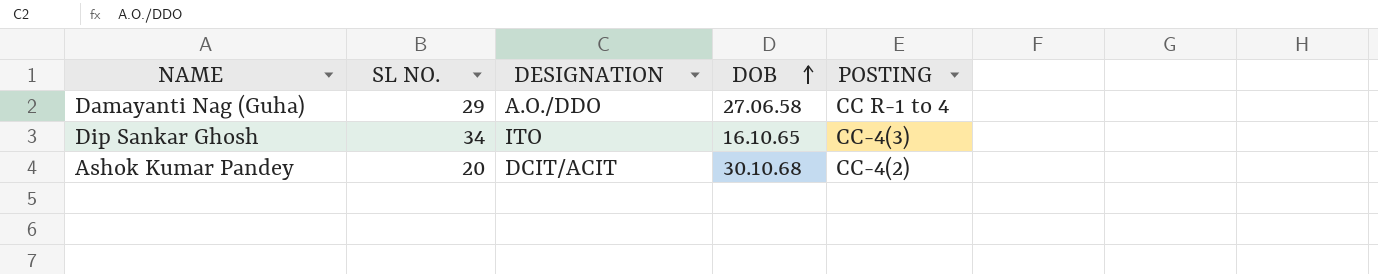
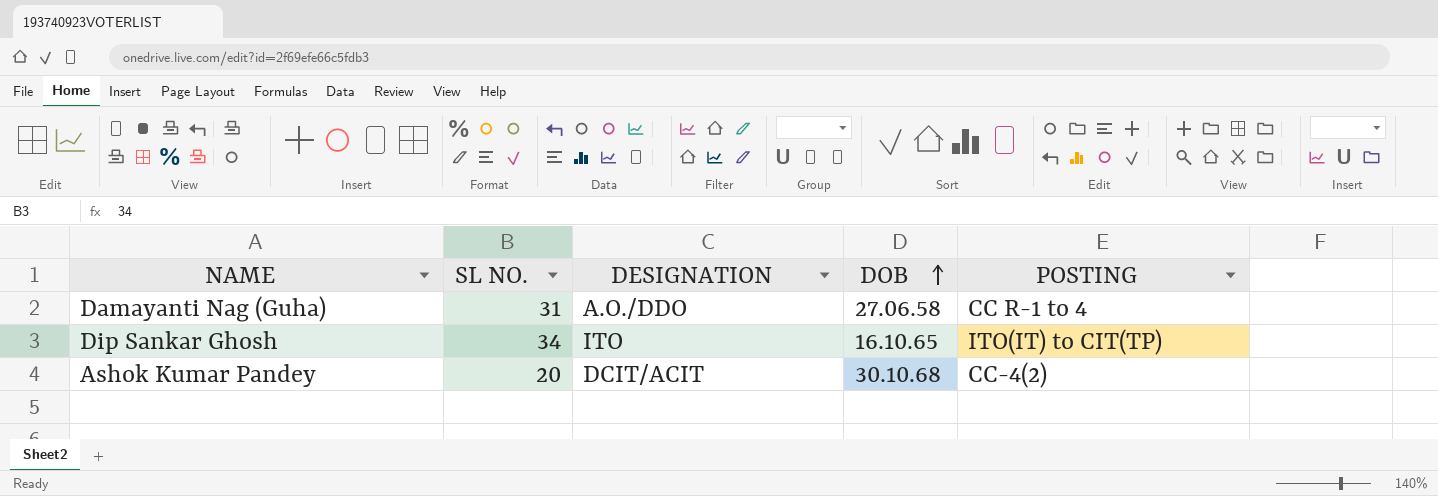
Damayanti Nag (Guha) | SL NO.: 29 -> 31
Dip Sankar Ghosh | POSTING: CC-4(3) -> ITO(IT) to CIT(TP)

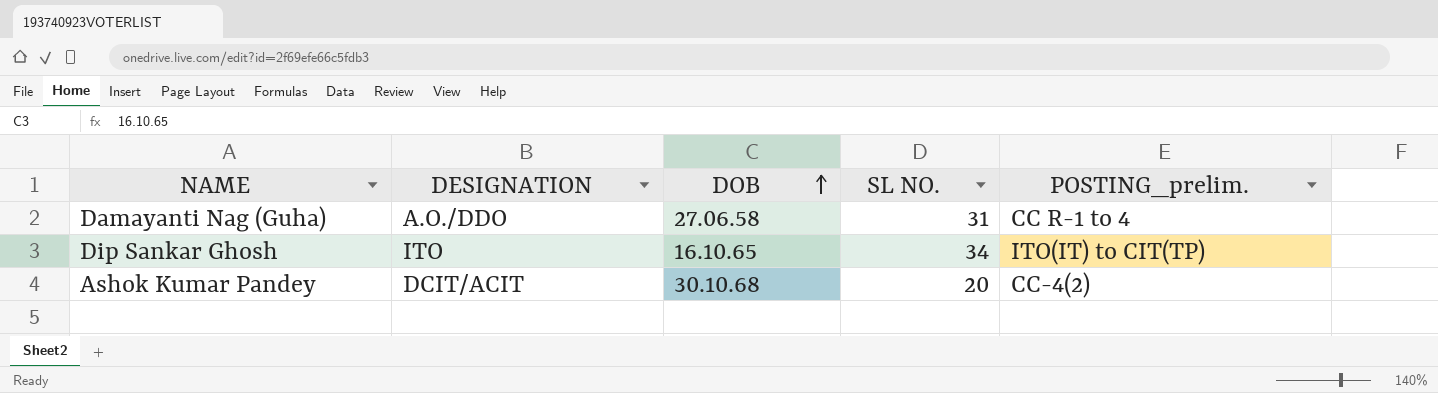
column SL NO. | position: 2 -> 4
column name: POSTING -> POSTING_prelim.

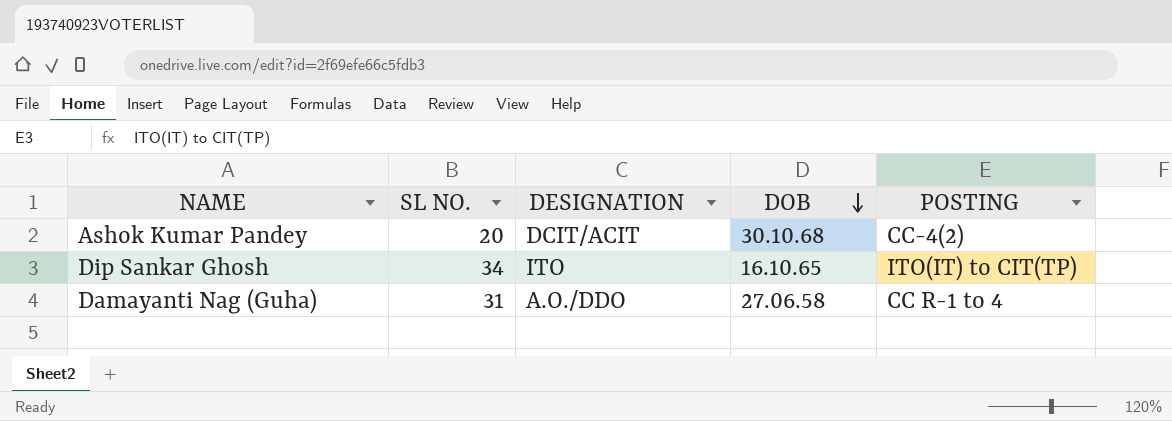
row order: DOB ascending -> DOB descending
column SL NO. | position: 4 -> 2
column name: POSTING_prelim. -> POSTING

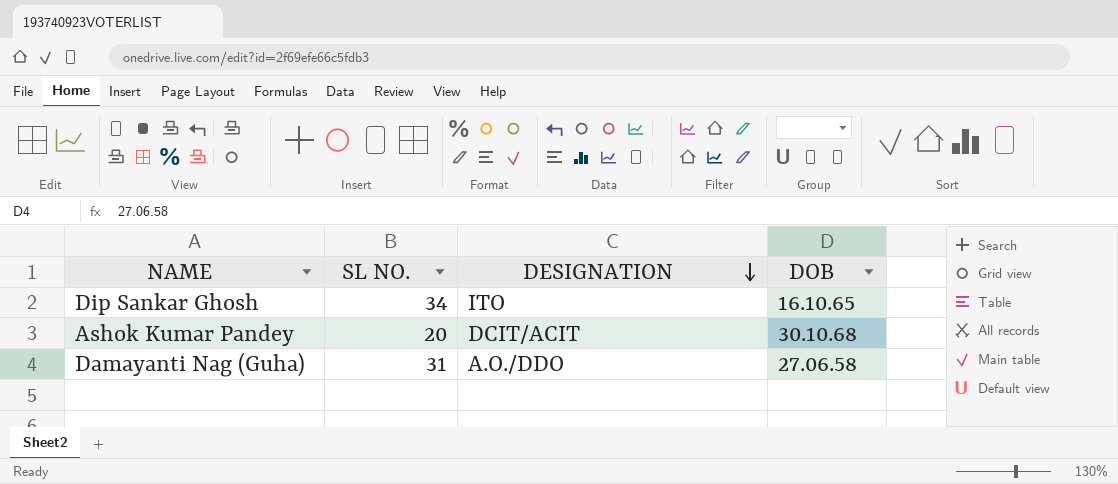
row order: DOB descending -> DESIGNATION descending
column POSTING | position: 5 -> none

